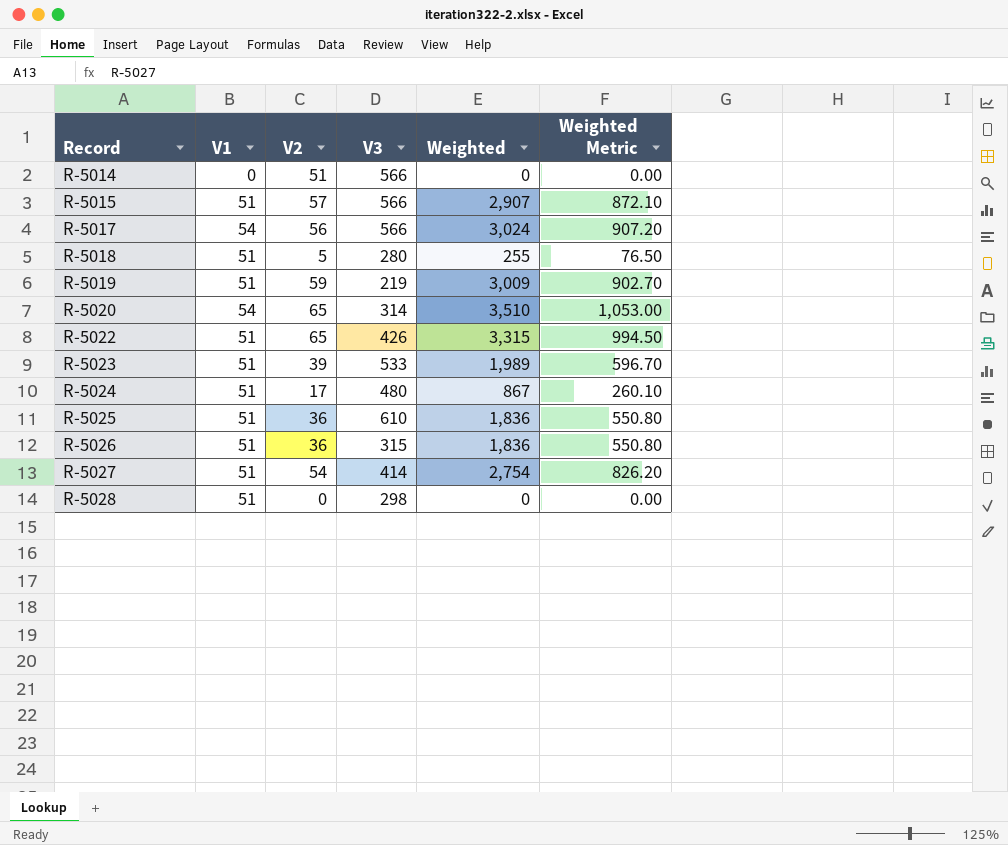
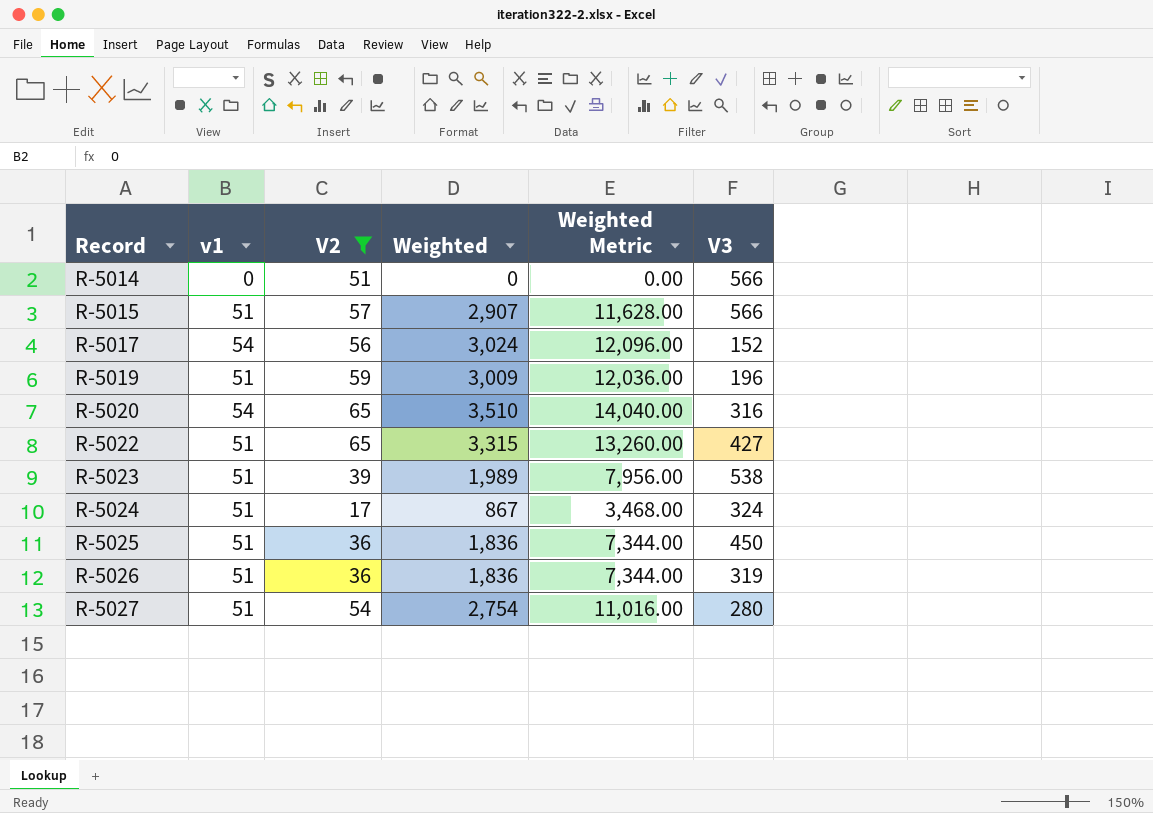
filter: none -> V2 >= 17
column name: V1 -> v1
column Weighted Metric | formula: [Weighted] * 0.3 -> [Weighted] * 4
column V3 | position: 4 -> 6
R-5017 | V3: 566 -> 152
R-5019 | V3: 219 -> 196
R-5020 | V3: 314 -> 316
R-5022 | V3: 426 -> 427
R-5023 | V3: 533 -> 538
R-5024 | V3: 480 -> 324
R-5025 | V3: 610 -> 450
R-5026 | V3: 315 -> 319
R-5027 | V3: 414 -> 280

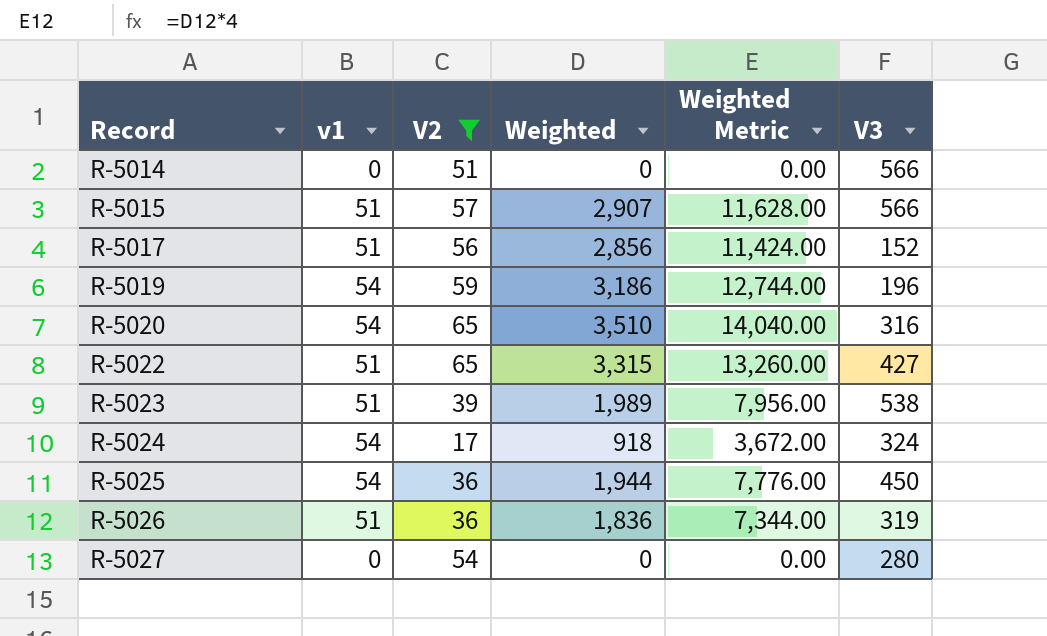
R-5017 | v1: 54 -> 51
R-5017 | Weighted: 3,024 -> 2,856
R-5017 | Weighted Metric: 12,096.00 -> 11,424.00
R-5019 | v1: 51 -> 54
R-5019 | Weighted: 3,009 -> 3,186
R-5019 | Weighted Metric: 12,036.00 -> 12,744.00
R-5024 | v1: 51 -> 54
R-5024 | Weighted: 867 -> 918
R-5024 | Weighted Metric: 3,468.00 -> 3,672.00
R-5025 | v1: 51 -> 54
R-5025 | Weighted: 1,836 -> 1,944
R-5025 | Weighted Metric: 7,344.00 -> 7,776.00
R-5027 | v1: 51 -> 0
R-5027 | Weighted: 2,754 -> 0
R-5027 | Weighted Metric: 11,016.00 -> 0.00

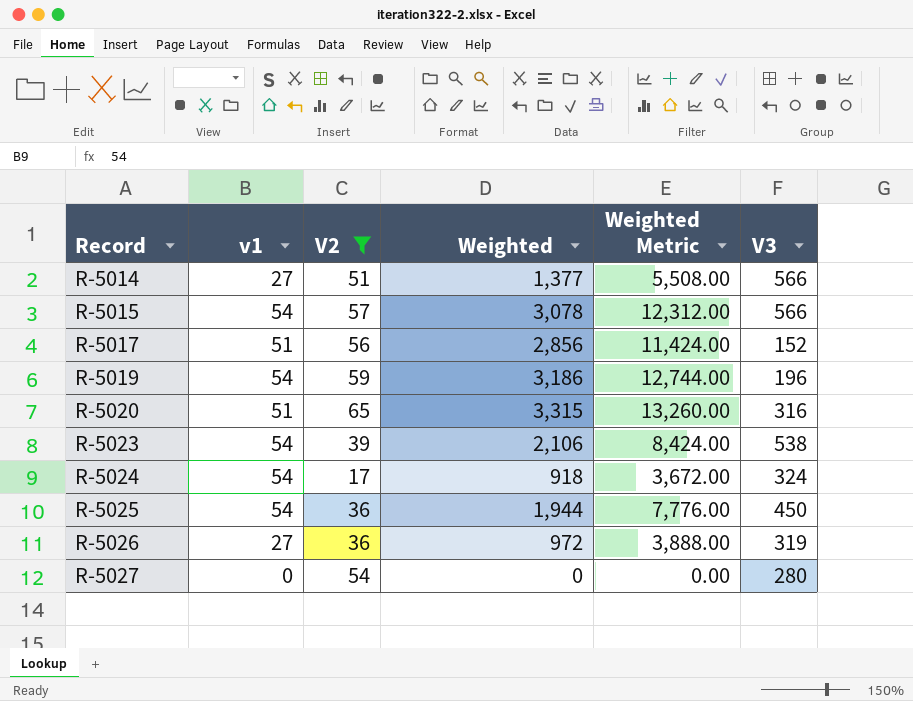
row R-5022: 51 | 65 | 3,315 | 13,260.00 | 427 -> none
R-5014 | v1: 0 -> 27
R-5014 | Weighted: 0 -> 1,377
R-5014 | Weighted Metric: 0.00 -> 5,508.00
R-5015 | v1: 51 -> 54
R-5015 | Weighted: 2,907 -> 3,078
R-5015 | Weighted Metric: 11,628.00 -> 12,312.00
R-5020 | v1: 54 -> 51
R-5020 | Weighted: 3,510 -> 3,315
R-5020 | Weighted Metric: 14,040.00 -> 13,260.00
R-5023 | v1: 51 -> 54
R-5023 | Weighted: 1,989 -> 2,106
R-5023 | Weighted Metric: 7,956.00 -> 8,424.00
R-5026 | v1: 51 -> 27
R-5026 | Weighted: 1,836 -> 972
R-5026 | Weighted Metric: 7,344.00 -> 3,888.00

